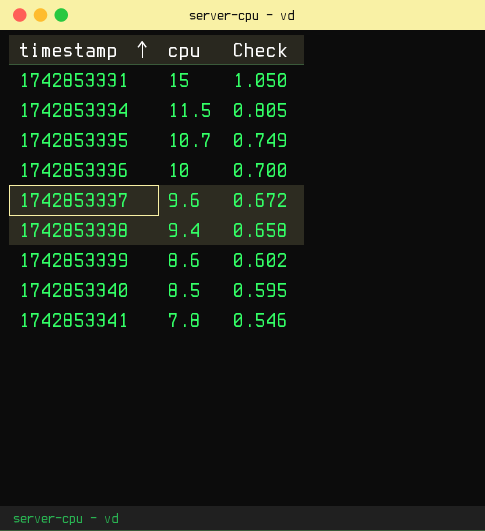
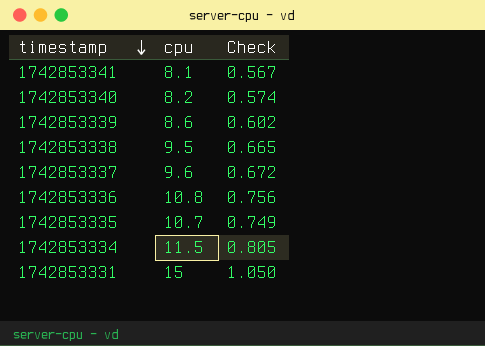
row order: timestamp ascending -> timestamp descending
1742853341 | cpu: 7.8 -> 8.1
1742853341 | Check: 0.546 -> 0.567
1742853340 | cpu: 8.5 -> 8.2
1742853340 | Check: 0.595 -> 0.574
1742853338 | cpu: 9.4 -> 9.5
1742853338 | Check: 0.658 -> 0.665
1742853336 | cpu: 10 -> 10.8
1742853336 | Check: 0.700 -> 0.756

